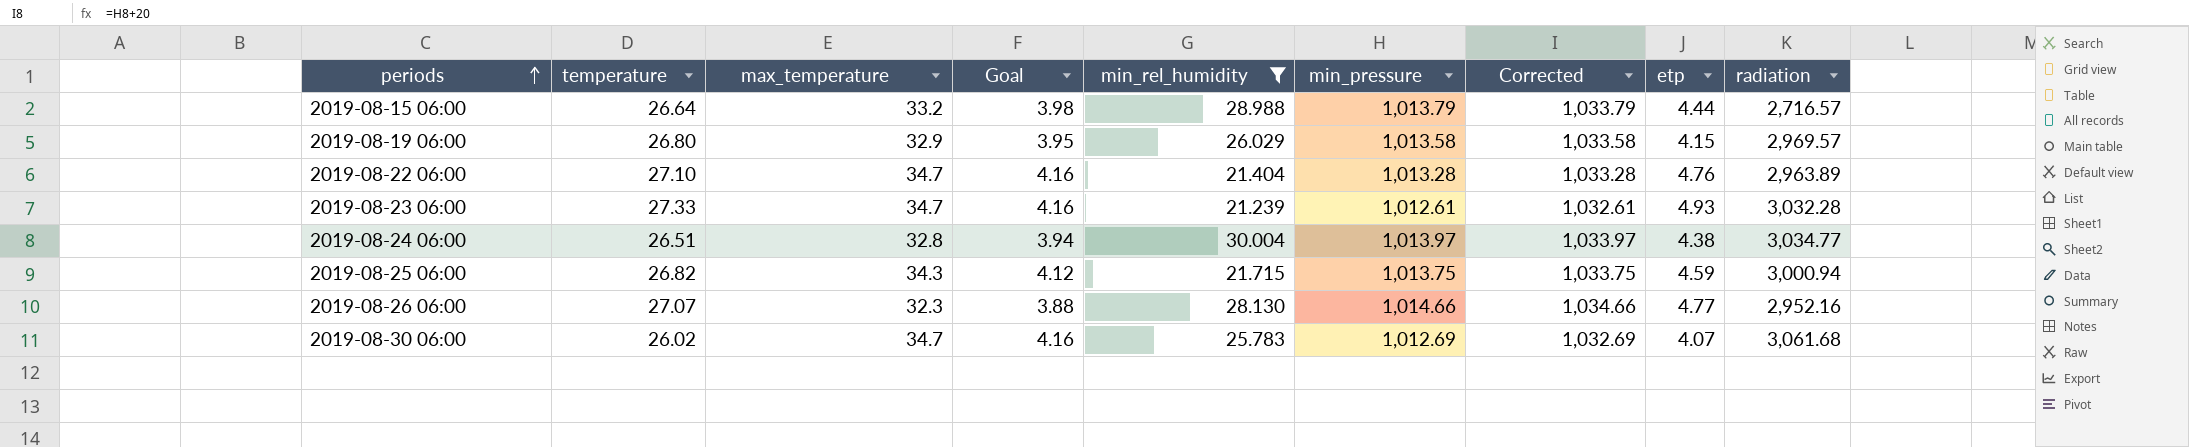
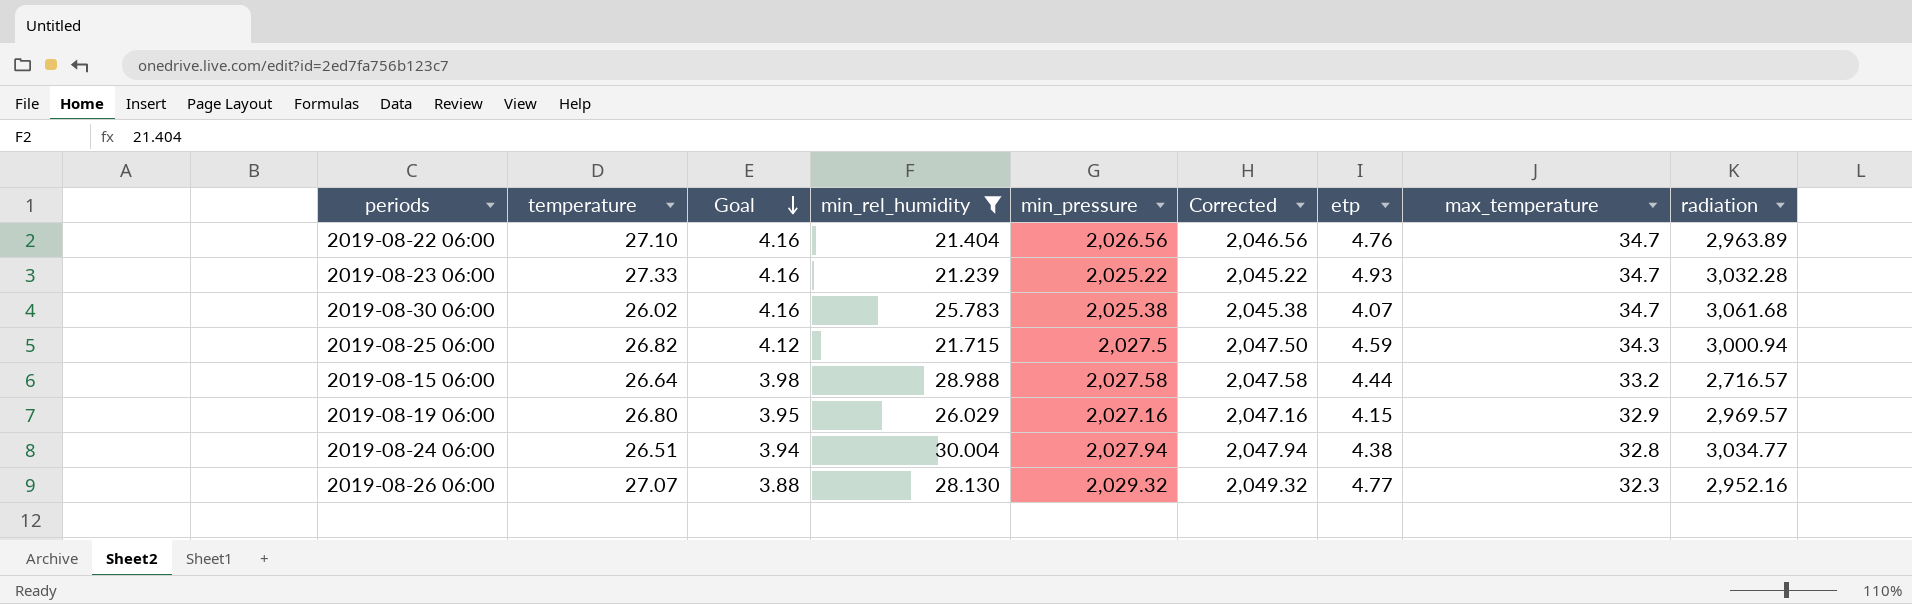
row order: periods ascending -> Goal descending
column max_temperature | position: 3 -> 8
2019-08-22 06:00 | min_pressure: 1,013.28 -> 2,026.56
2019-08-22 06:00 | Corrected: 1,033.28 -> 2,046.56
2019-08-23 06:00 | min_pressure: 1,012.61 -> 2,025.22
2019-08-23 06:00 | Corrected: 1,032.61 -> 2,045.22
2019-08-30 06:00 | min_pressure: 1,012.69 -> 2,025.38
2019-08-30 06:00 | Corrected: 1,032.69 -> 2,045.38
2019-08-25 06:00 | min_pressure: 1,013.75 -> 2,027.5
2019-08-25 06:00 | Corrected: 1,033.75 -> 2,047.50
2019-08-15 06:00 | min_pressure: 1,013.79 -> 2,027.58
2019-08-15 06:00 | Corrected: 1,033.79 -> 2,047.58
2019-08-19 06:00 | min_pressure: 1,013.58 -> 2,027.16
2019-08-19 06:00 | Corrected: 1,033.58 -> 2,047.16
2019-08-24 06:00 | min_pressure: 1,013.97 -> 2,027.94
2019-08-24 06:00 | Corrected: 1,033.97 -> 2,047.94
2019-08-26 06:00 | min_pressure: 1,014.66 -> 2,029.32
2019-08-26 06:00 | Corrected: 1,034.66 -> 2,049.32

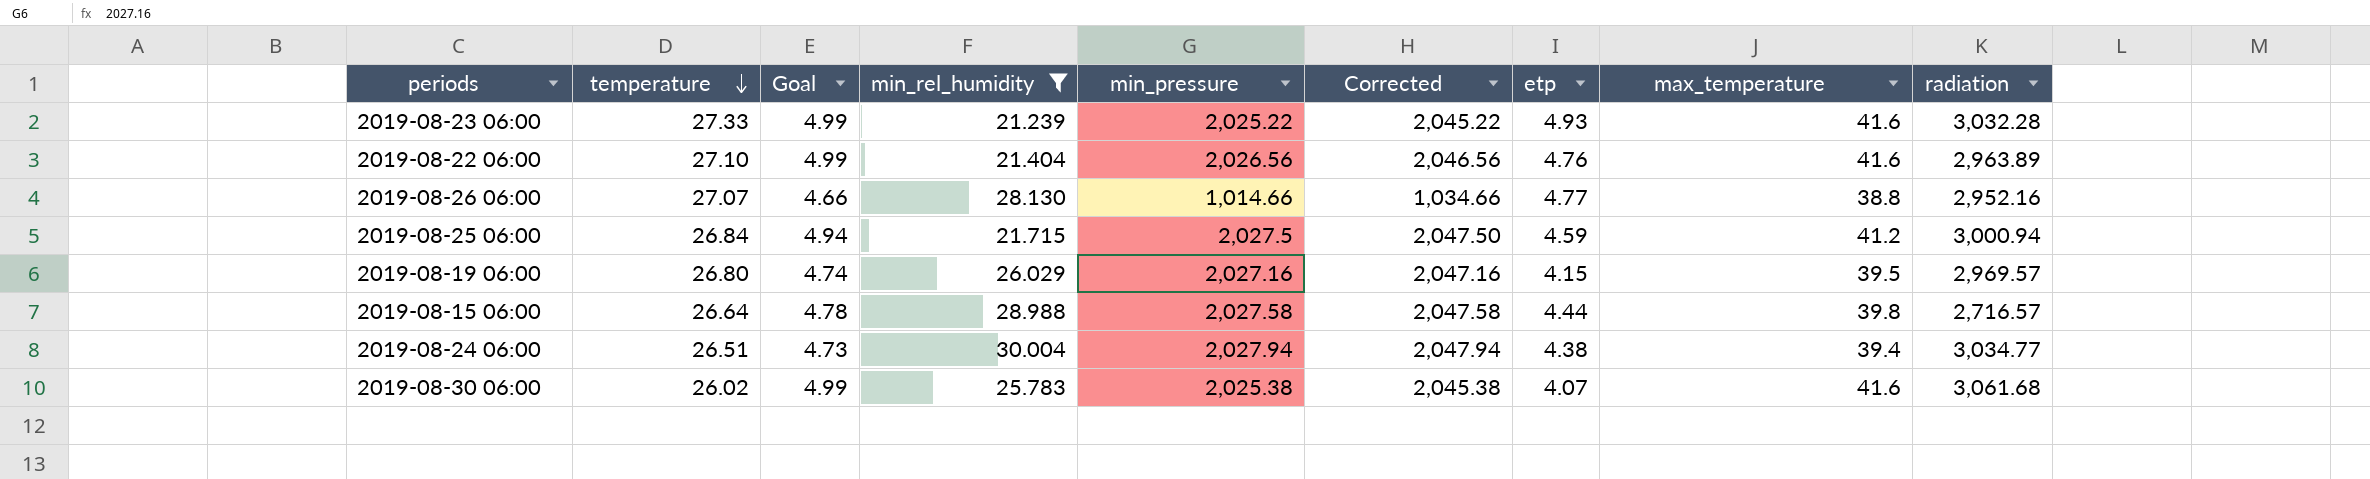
row order: Goal descending -> temperature descending
2019-08-23 06:00 | Goal: 4.16 -> 4.99
2019-08-23 06:00 | max_temperature: 34.7 -> 41.6
2019-08-22 06:00 | Goal: 4.16 -> 4.99
2019-08-22 06:00 | max_temperature: 34.7 -> 41.6
2019-08-26 06:00 | Goal: 3.88 -> 4.66
2019-08-26 06:00 | min_pressure: 2,029.32 -> 1,014.66
2019-08-26 06:00 | Corrected: 2,049.32 -> 1,034.66
2019-08-26 06:00 | max_temperature: 32.3 -> 38.8
2019-08-25 06:00 | temperature: 26.82 -> 26.84
2019-08-25 06:00 | Goal: 4.12 -> 4.94
2019-08-25 06:00 | max_temperature: 34.3 -> 41.2
2019-08-19 06:00 | Goal: 3.95 -> 4.74
2019-08-19 06:00 | max_temperature: 32.9 -> 39.5
2019-08-15 06:00 | Goal: 3.98 -> 4.78
2019-08-15 06:00 | max_temperature: 33.2 -> 39.8
2019-08-24 06:00 | Goal: 3.94 -> 4.73
2019-08-24 06:00 | max_temperature: 32.8 -> 39.4
2019-08-30 06:00 | Goal: 4.16 -> 4.99
2019-08-30 06:00 | max_temperature: 34.7 -> 41.6

